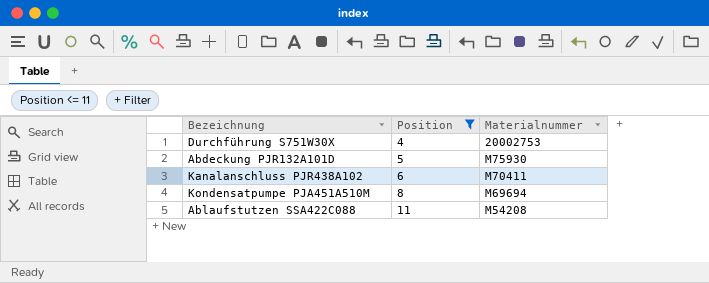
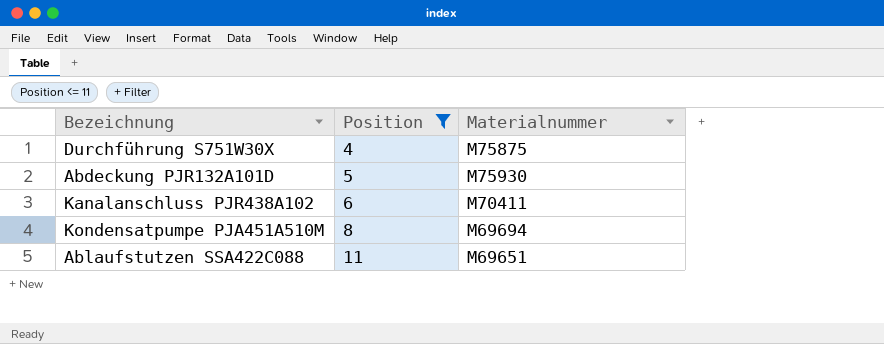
Durchführung S751W30X | Materialnummer: 20002753 -> M75875
Ablaufstutzen SSA422C088 | Materialnummer: M54208 -> M69651

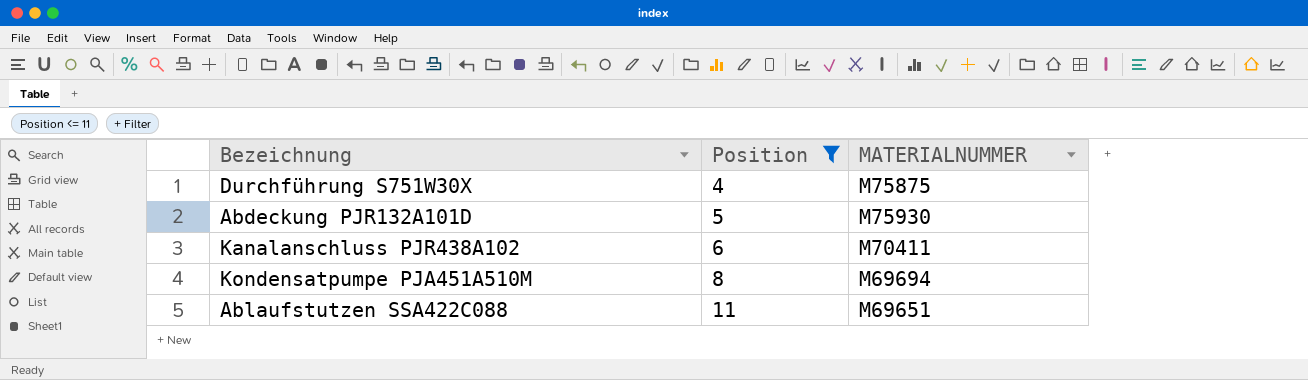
column name: Materialnummer -> MATERIALNUMMER

